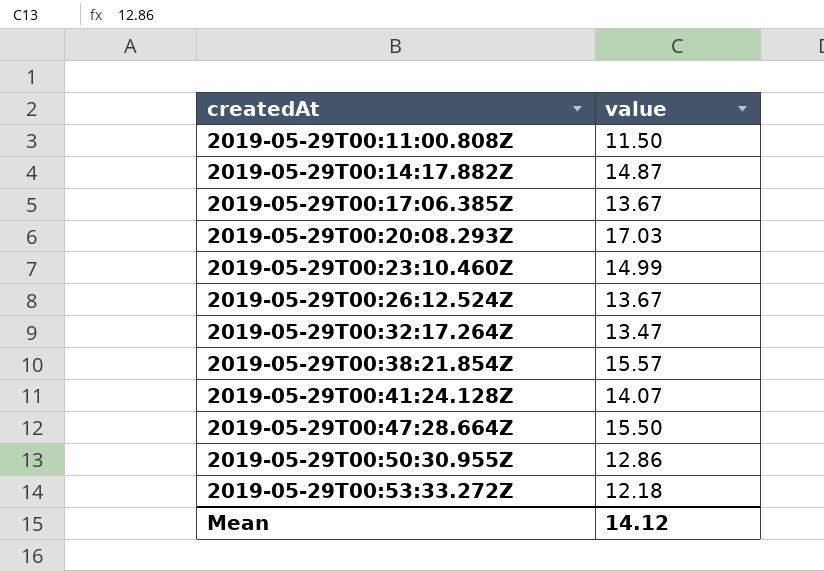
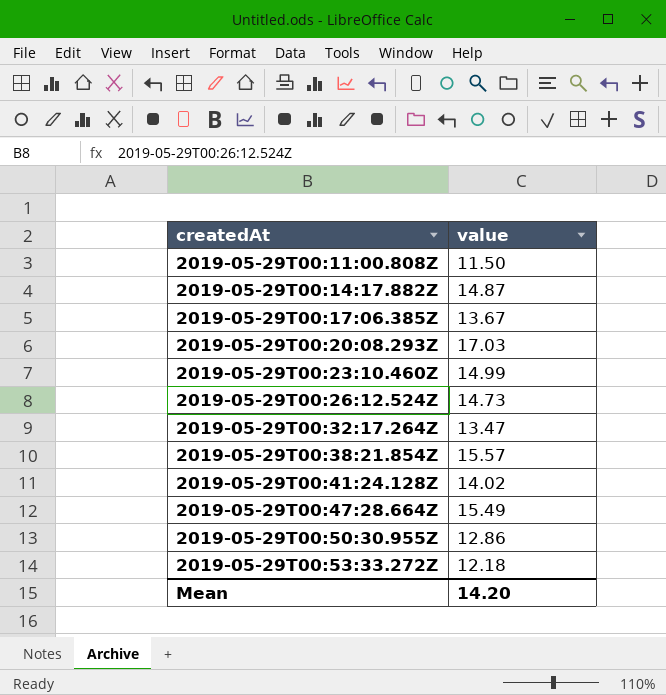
2019-05-29T00:26:12.524Z | value: 13.67 -> 14.73
2019-05-29T00:41:24.128Z | value: 14.07 -> 14.02
2019-05-29T00:47:28.664Z | value: 15.50 -> 15.49
Mean | value: 14.12 -> 14.20

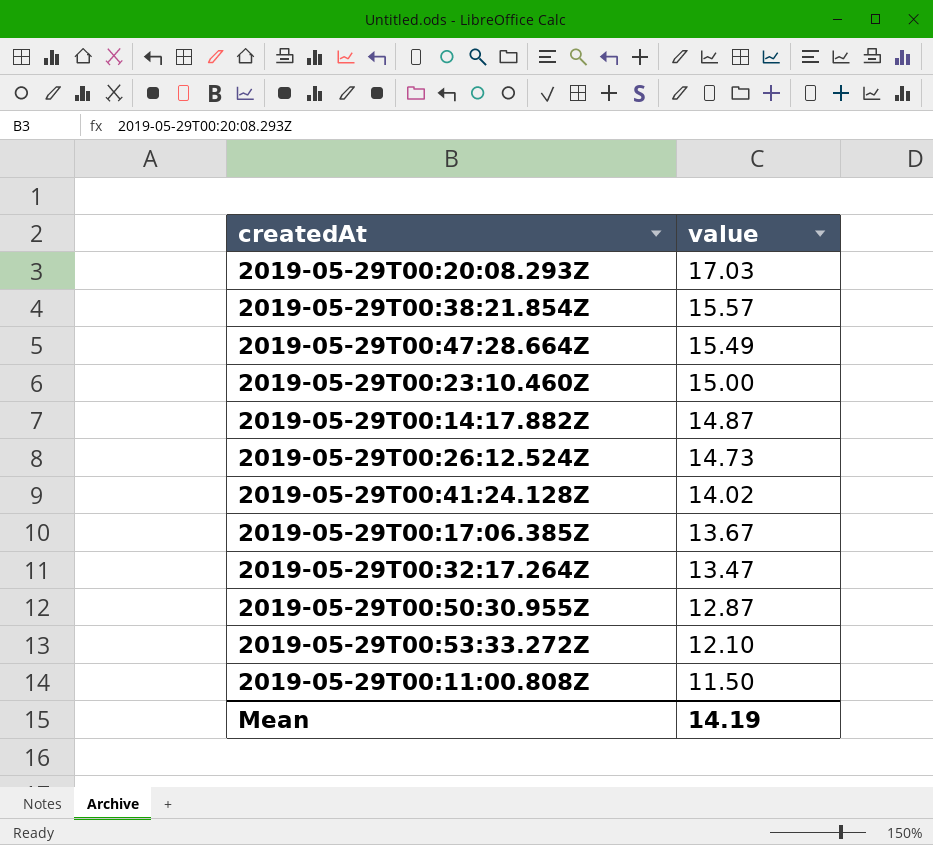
row order: createdAt ascending -> value descending
2019-05-29T00:23:10.460Z | value: 14.99 -> 15.00
2019-05-29T00:50:30.955Z | value: 12.86 -> 12.87
2019-05-29T00:53:33.272Z | value: 12.18 -> 12.10
Mean | value: 14.20 -> 14.19

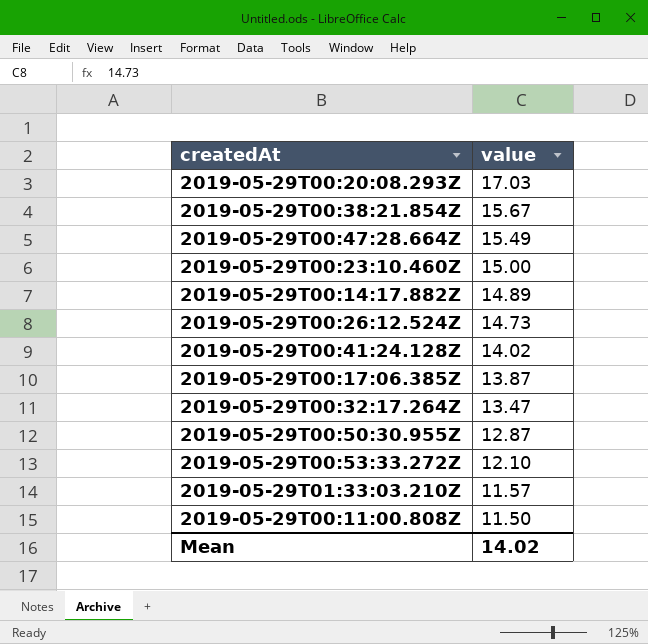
2019-05-29T00:38:21.854Z | value: 15.57 -> 15.67
2019-05-29T00:14:17.882Z | value: 14.87 -> 14.89
2019-05-29T00:17:06.385Z | value: 13.67 -> 13.87
row 2019-05-29T01:33:03.210Z: none -> 11.57
Mean | value: 14.19 -> 14.02

